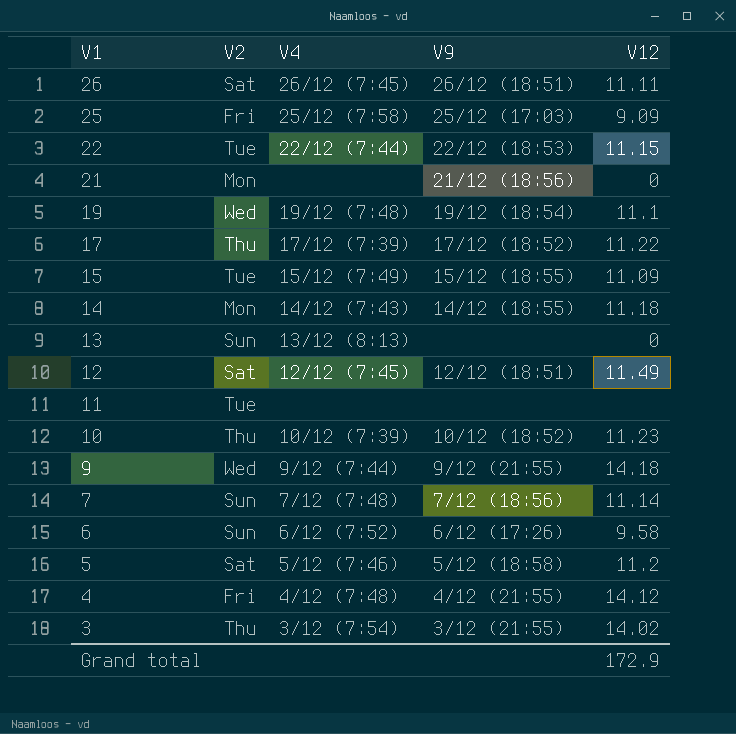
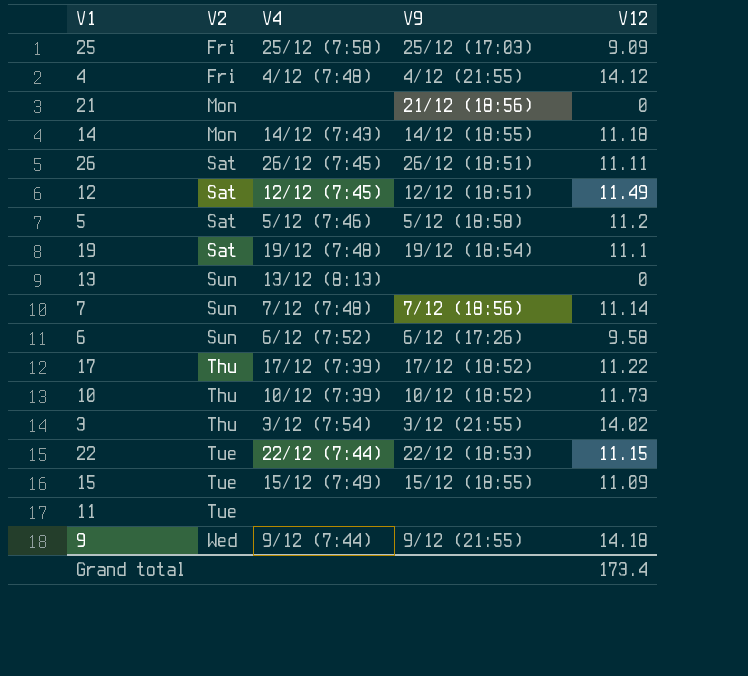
row order: V1 descending -> V2 ascending
19 | V2: Wed -> Sat
10 | V12: 11.23 -> 11.73
Grand total | V12: 172.9 -> 173.4

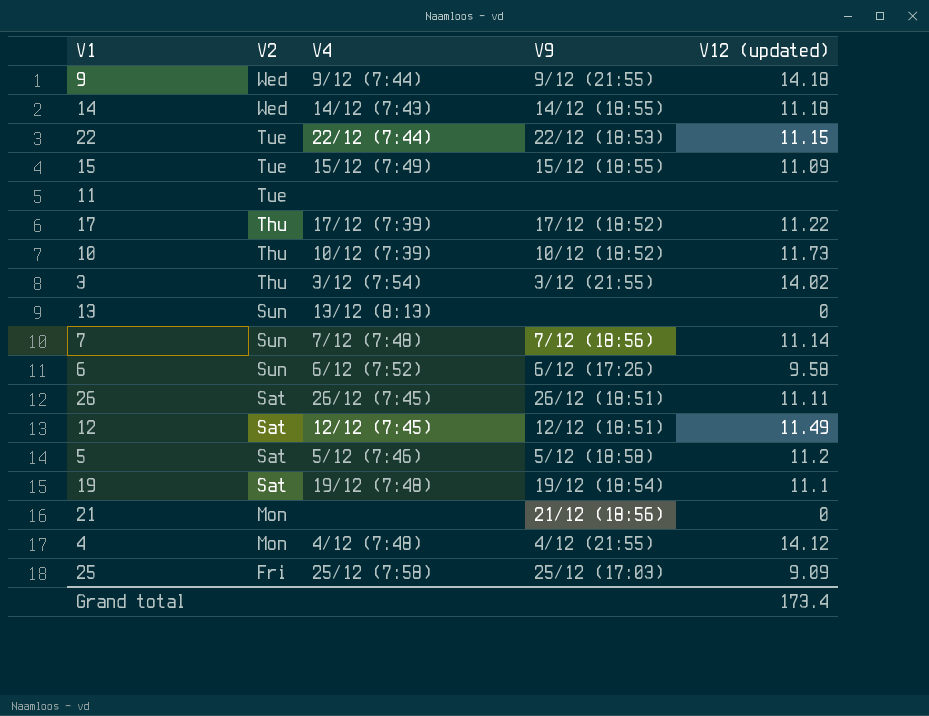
row order: V2 ascending -> V2 descending
column name: V12 -> V12 (updated)
14 | V2: Mon -> Wed
4 | V2: Fri -> Mon

